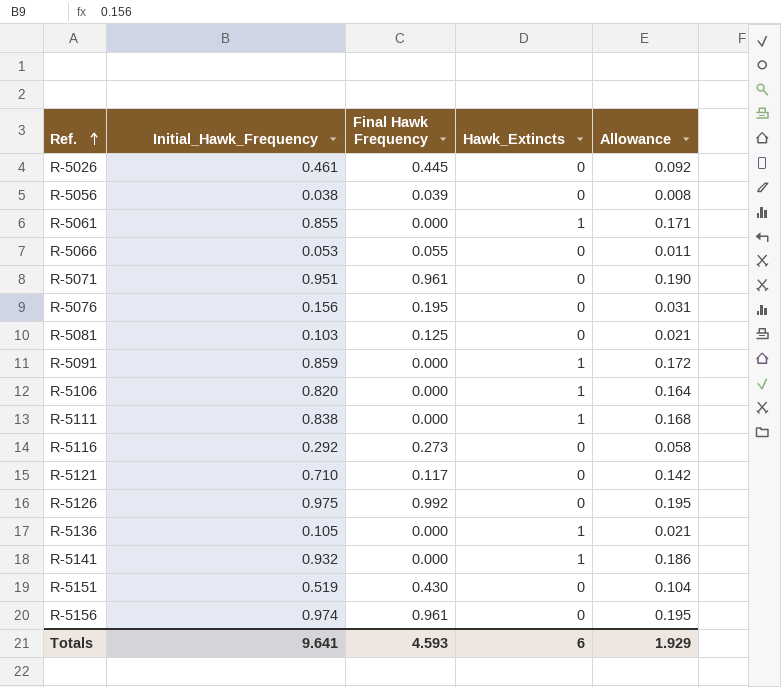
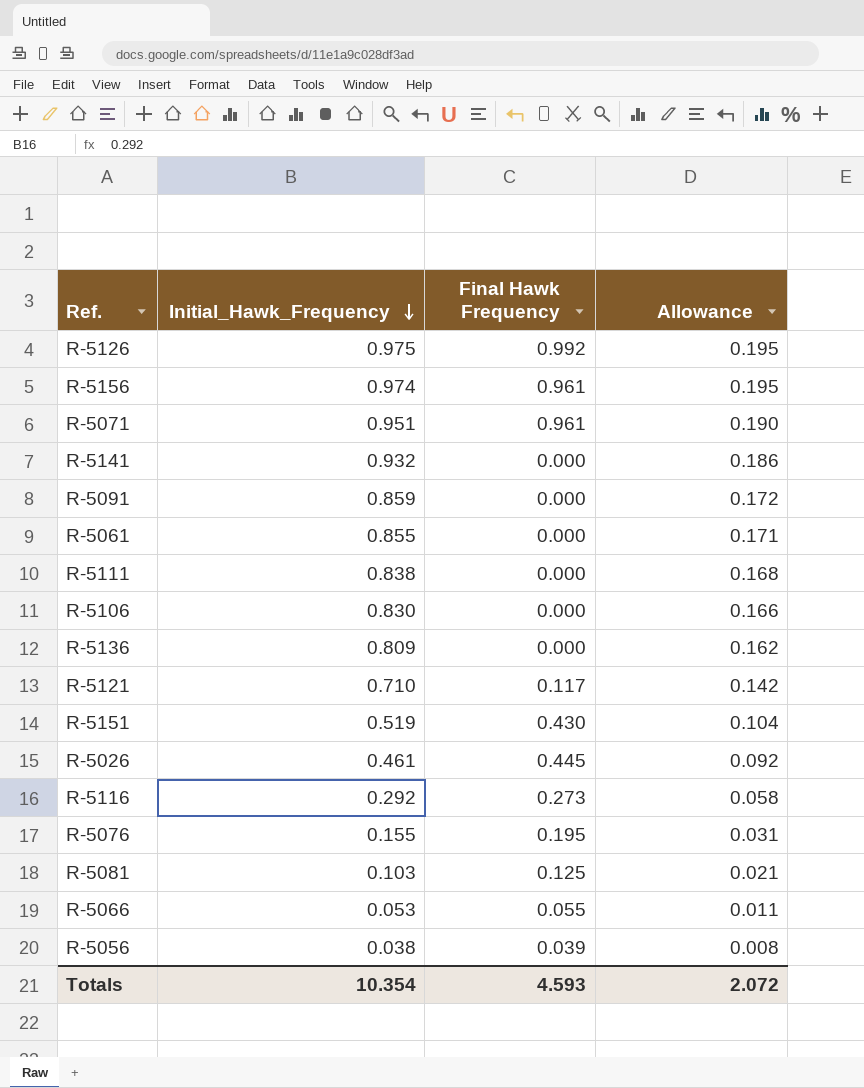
row order: Ref. ascending -> Initial_Hawk_Frequency descending
column Hawk_Extincts | position: 4 -> none
R-5106 | Initial_Hawk_Frequency: 0.820 -> 0.830
R-5106 | Allowance: 0.164 -> 0.166
R-5136 | Initial_Hawk_Frequency: 0.105 -> 0.809
R-5136 | Allowance: 0.021 -> 0.162
R-5076 | Initial_Hawk_Frequency: 0.156 -> 0.155
Totals | Initial_Hawk_Frequency: 9.641 -> 10.354
Totals | Allowance: 1.929 -> 2.072

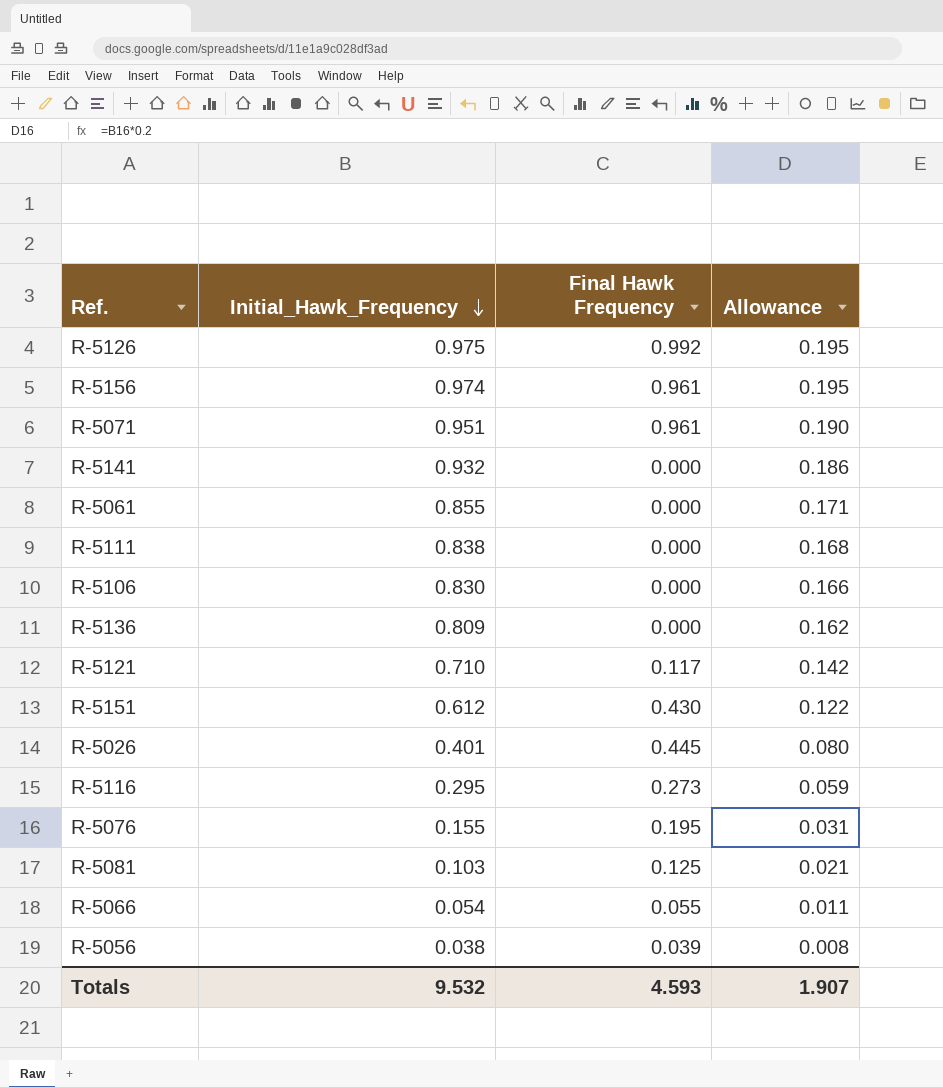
row R-5091: 0.859 | 0.000 | 0.172 -> none
R-5151 | Initial_Hawk_Frequency: 0.519 -> 0.612
R-5151 | Allowance: 0.104 -> 0.122
R-5026 | Initial_Hawk_Frequency: 0.461 -> 0.401
R-5026 | Allowance: 0.092 -> 0.080
R-5116 | Initial_Hawk_Frequency: 0.292 -> 0.295
R-5116 | Allowance: 0.058 -> 0.059
R-5066 | Initial_Hawk_Frequency: 0.053 -> 0.054
Totals | Initial_Hawk_Frequency: 10.354 -> 9.532
Totals | Allowance: 2.072 -> 1.907

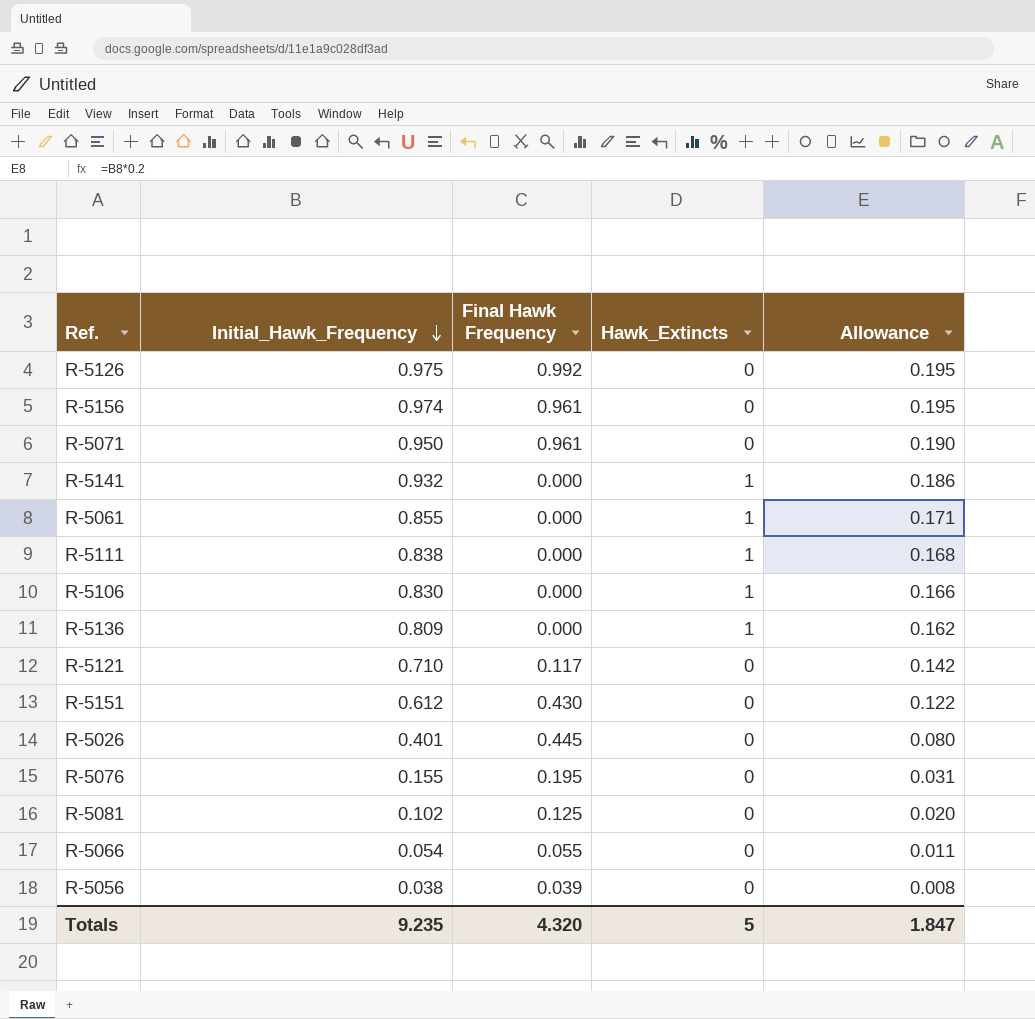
column Hawk_Extincts | position: none -> 4
row R-5116: 0.295 | 0.273 | 0.059 -> none
R-5071 | Initial_Hawk_Frequency: 0.951 -> 0.950
R-5081 | Initial_Hawk_Frequency: 0.103 -> 0.102
R-5081 | Allowance: 0.021 -> 0.020
Totals | Initial_Hawk_Frequency: 9.532 -> 9.235
Totals | Final Hawk Frequency: 4.593 -> 4.320
Totals | Allowance: 1.907 -> 1.847

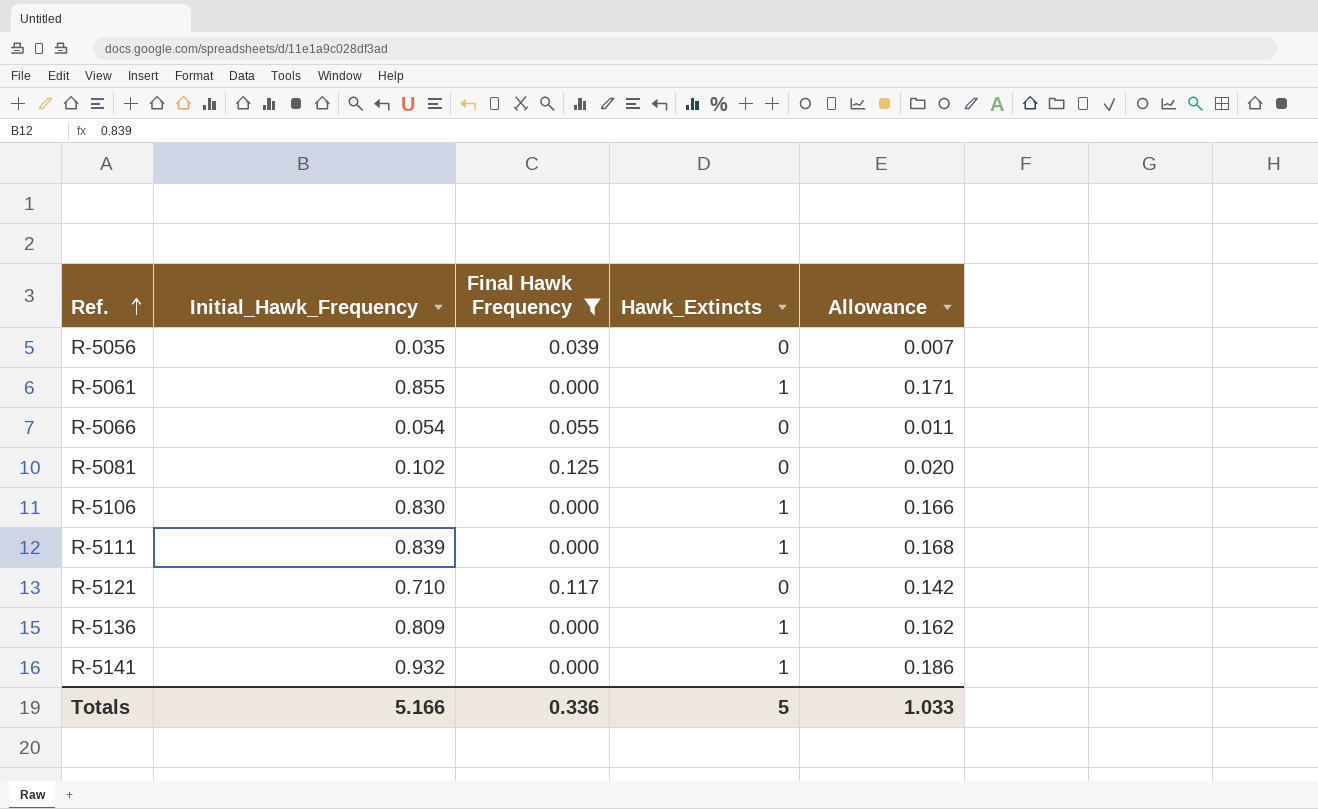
filter: none -> Final Hawk Frequency <= 0.125
row order: Initial_Hawk_Frequency descending -> Ref. ascending
R-5056 | Initial_Hawk_Frequency: 0.038 -> 0.035
R-5056 | Allowance: 0.008 -> 0.007
R-5111 | Initial_Hawk_Frequency: 0.838 -> 0.839
Totals | Initial_Hawk_Frequency: 9.235 -> 5.166
Totals | Final Hawk Frequency: 4.320 -> 0.336
Totals | Allowance: 1.847 -> 1.033

